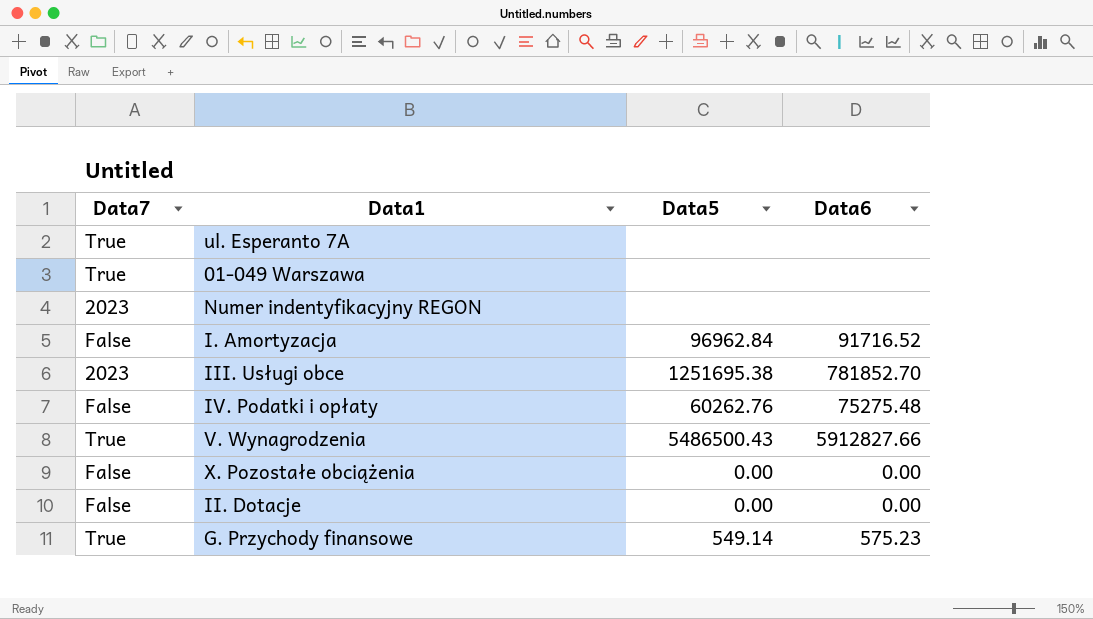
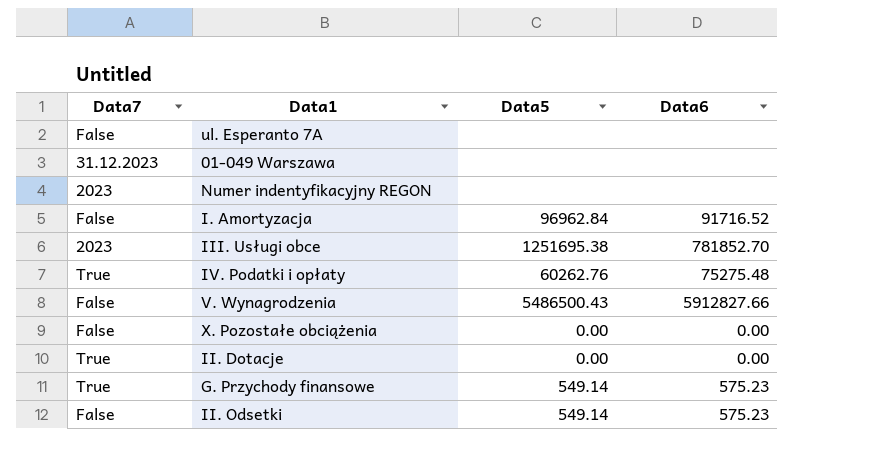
ul. Esperanto 7A | Data7: True -> False
01-049 Warszawa | Data7: True -> 31.12.2023
IV. Podatki i opłaty | Data7: False -> True
V. Wynagrodzenia | Data7: True -> False
II. Dotacje | Data7: False -> True
row II. Odsetki: none -> False | 549.14 | 575.23

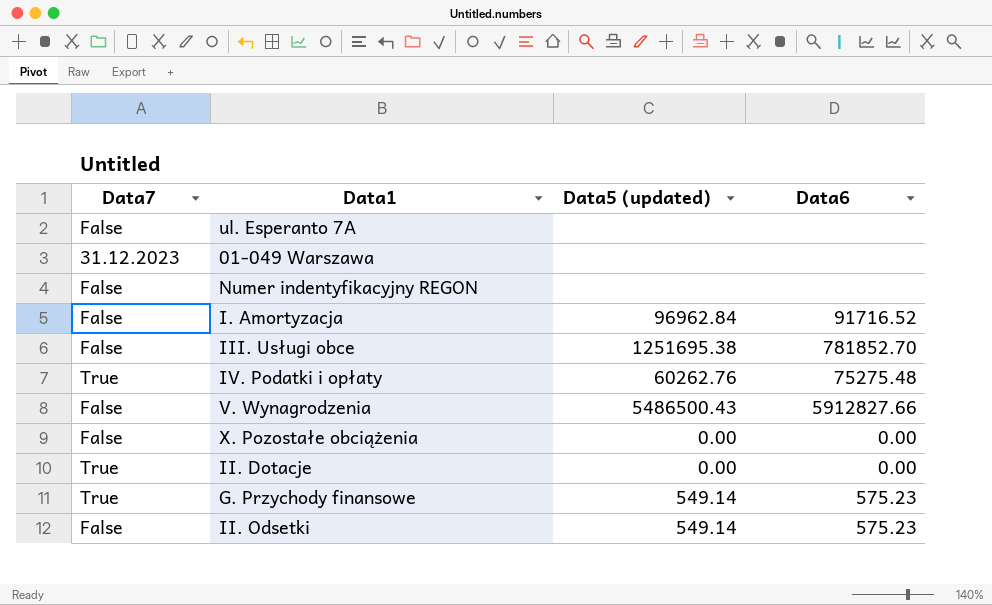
column name: Data5 -> Data5 (updated)
Numer indentyfikacyjny REGON | Data7: 2023 -> False
III. Usługi obce | Data7: 2023 -> False

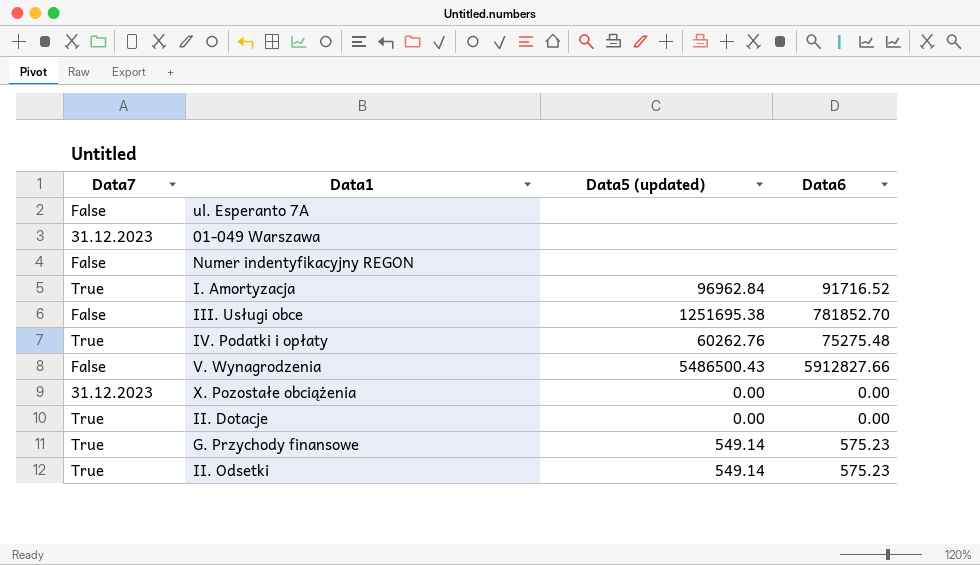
I. Amortyzacja | Data7: False -> True
X. Pozostałe obciążenia | Data7: False -> 31.12.2023
II. Odsetki | Data7: False -> True

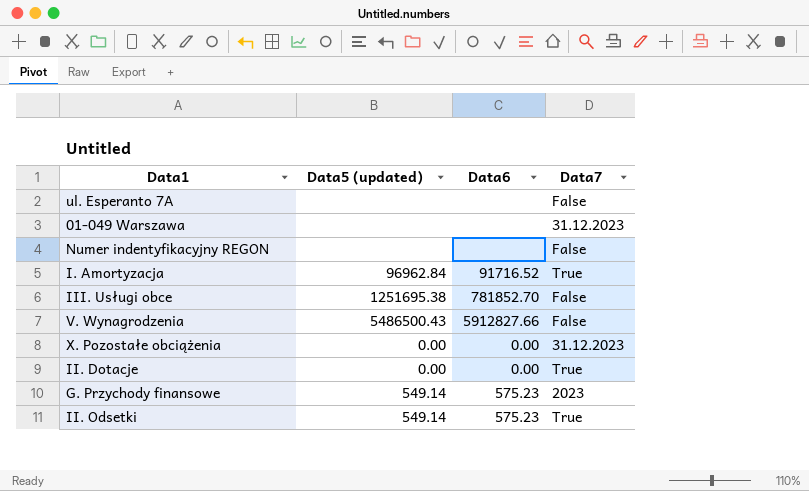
column Data7 | position: 1 -> 4
row IV. Podatki i opłaty: True | 60262.76 | 75275.48 -> none
G. Przychody finansowe | Data7: True -> 2023

